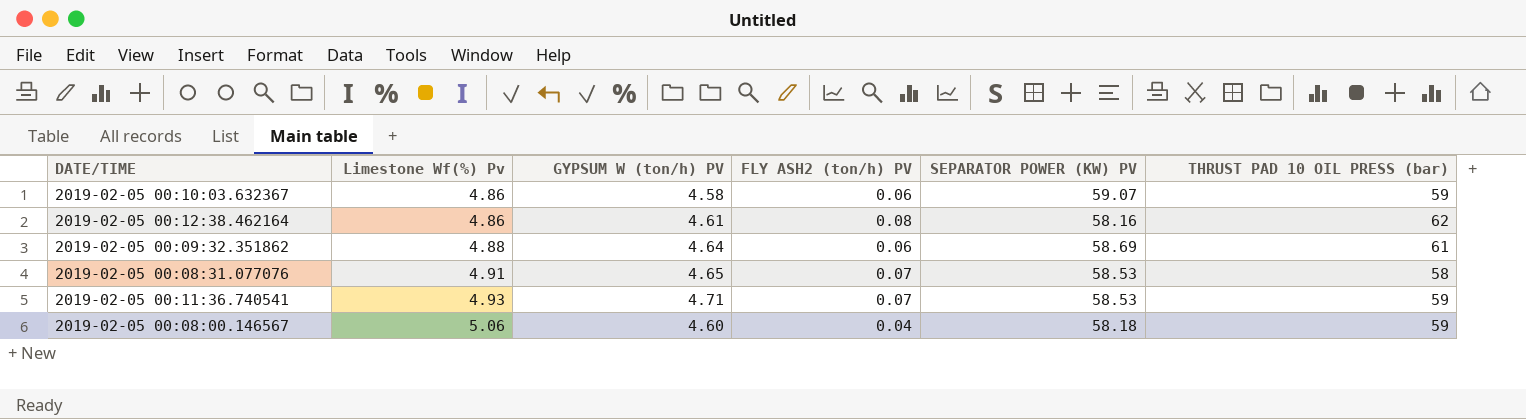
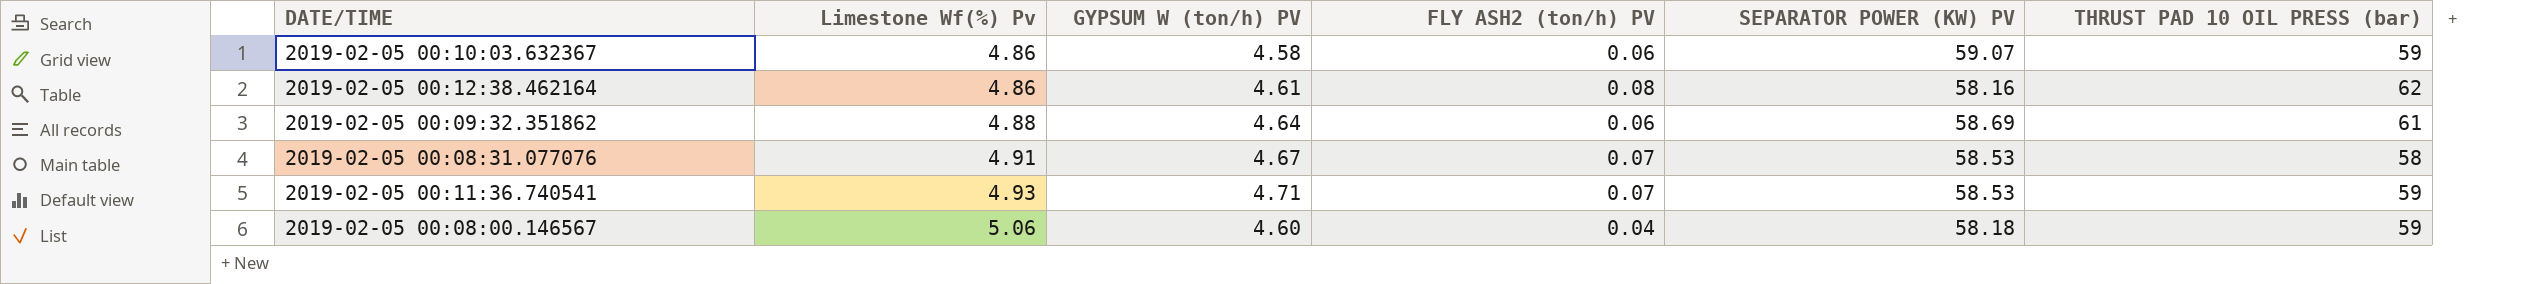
2019-02-05 00:08:31.077076 | GYPSUM W (ton/h) PV: 4.65 -> 4.67

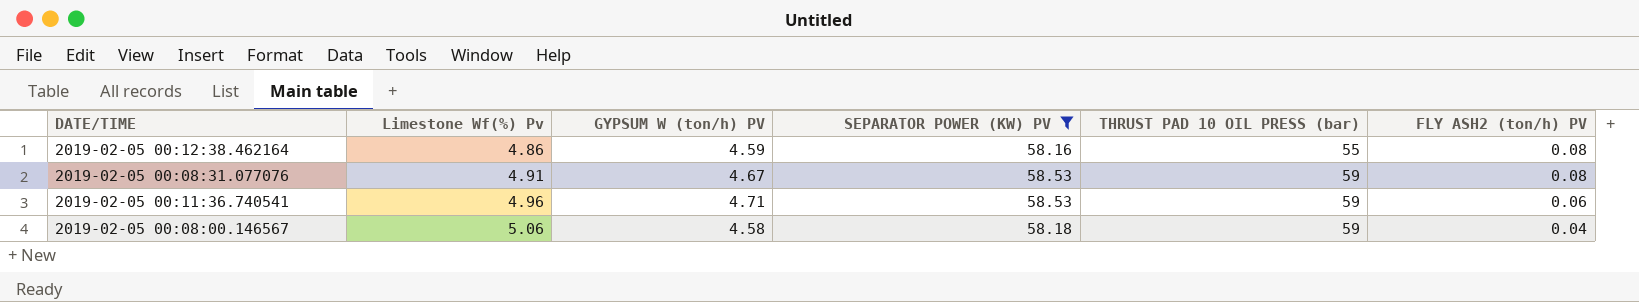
filter: none -> SEPARATOR POWER (KW) PV <= 58.53
column FLY ASH2 (ton/h) PV | position: 4 -> 6
2019-02-05 00:12:38.462164 | GYPSUM W (ton/h) PV: 4.61 -> 4.59
2019-02-05 00:12:38.462164 | THRUST PAD 10 OIL PRESS (bar): 62 -> 55
2019-02-05 00:08:31.077076 | THRUST PAD 10 OIL PRESS (bar): 58 -> 59
2019-02-05 00:08:31.077076 | FLY ASH2 (ton/h) PV: 0.07 -> 0.08
2019-02-05 00:11:36.740541 | Limestone Wf(%) Pv: 4.93 -> 4.96
2019-02-05 00:11:36.740541 | FLY ASH2 (ton/h) PV: 0.07 -> 0.06
2019-02-05 00:08:00.146567 | GYPSUM W (ton/h) PV: 4.60 -> 4.58

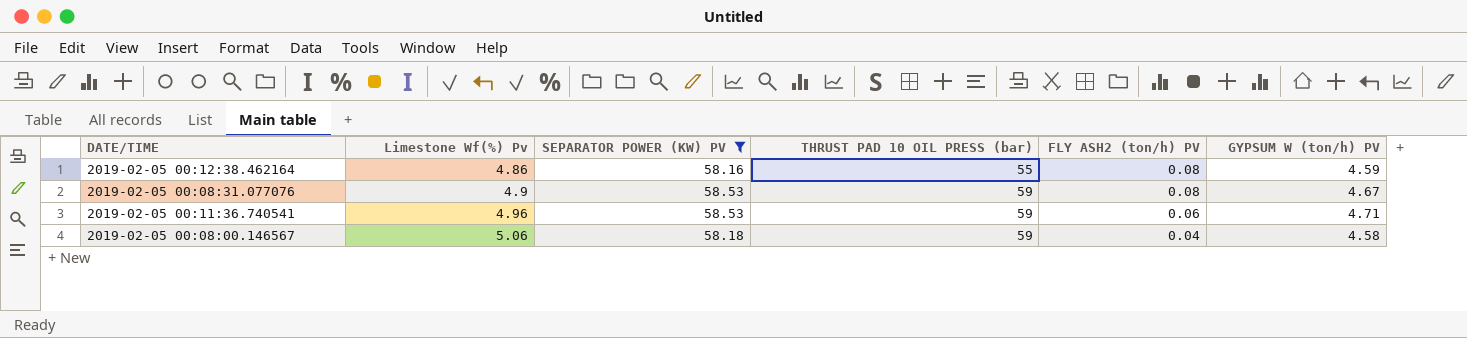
column GYPSUM W (ton/h) PV | position: 3 -> 6
2019-02-05 00:08:31.077076 | Limestone Wf(%) Pv: 4.91 -> 4.9

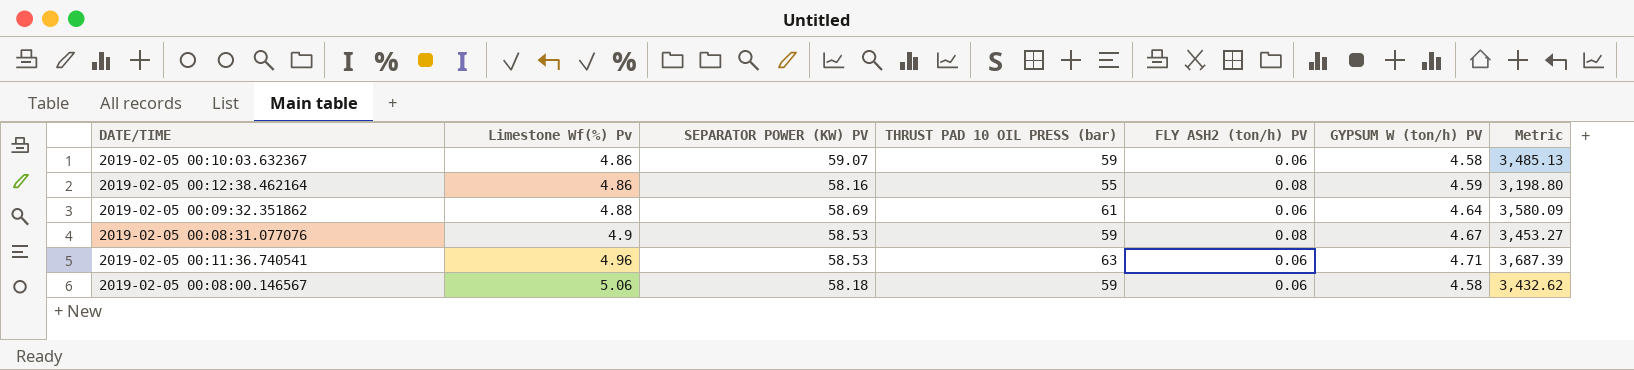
filter: SEPARATOR POWER (KW) PV <= 58.53 -> none
column Metric | formula: none -> [SEPARATOR POWER (KW) PV] * [THRUST PAD 10 OIL PRESS (bar)]
2019-02-05 00:11:36.740541 | THRUST PAD 10 OIL PRESS (bar): 59 -> 63
2019-02-05 00:08:00.146567 | FLY ASH2 (ton/h) PV: 0.04 -> 0.06

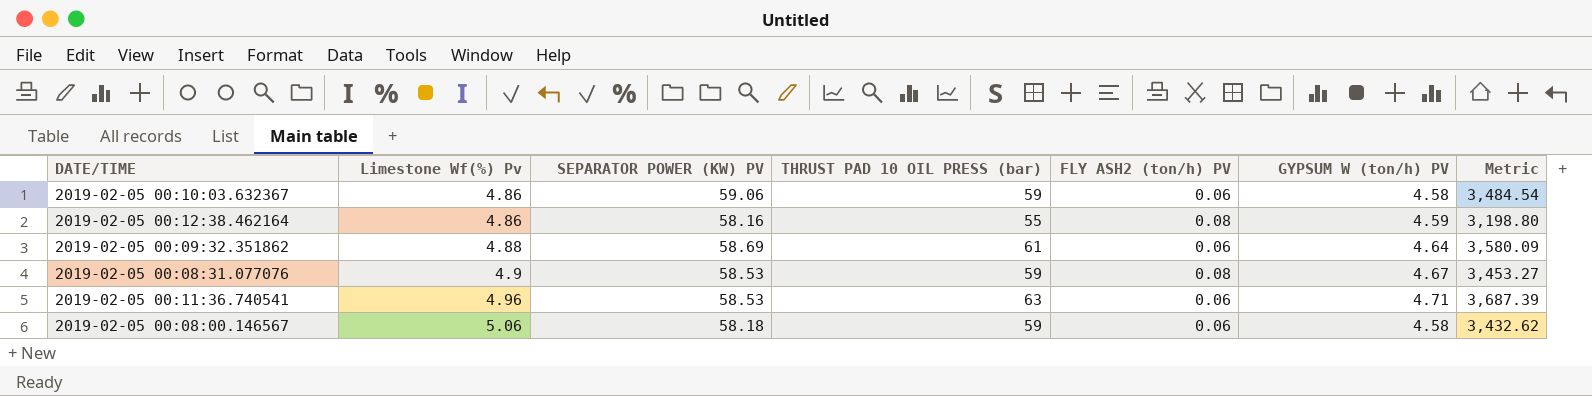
2019-02-05 00:10:03.632367 | SEPARATOR POWER (KW) PV: 59.07 -> 59.06
2019-02-05 00:10:03.632367 | Metric: 3,485.13 -> 3,484.54

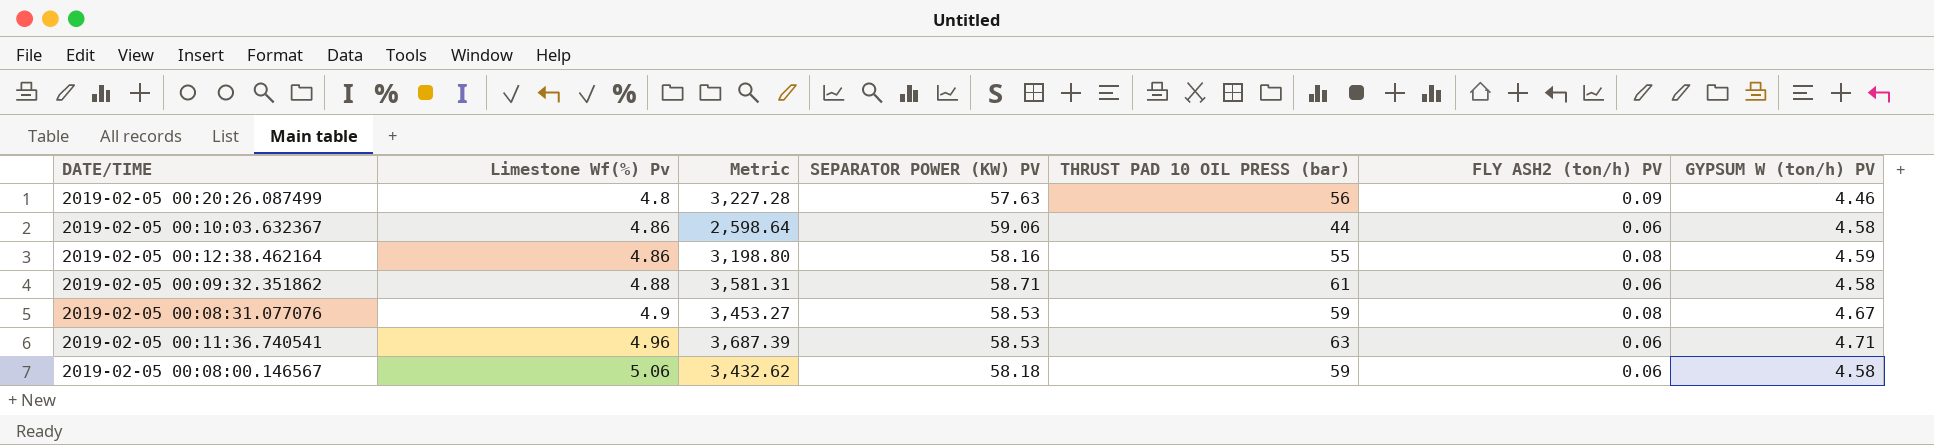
column Metric | position: 7 -> 3
row 2019-02-05 00:20:26.087499: none -> 4.8 | 3,227.28 | 57.63 | 56 | 0.09 | 4.46
2019-02-05 00:10:03.632367 | Metric: 3,484.54 -> 2,598.64
2019-02-05 00:10:03.632367 | THRUST PAD 10 OIL PRESS (bar): 59 -> 44
2019-02-05 00:09:32.351862 | Metric: 3,580.09 -> 3,581.31
2019-02-05 00:09:32.351862 | SEPARATOR POWER (KW) PV: 58.69 -> 58.71
2019-02-05 00:09:32.351862 | GYPSUM W (ton/h) PV: 4.64 -> 4.58

